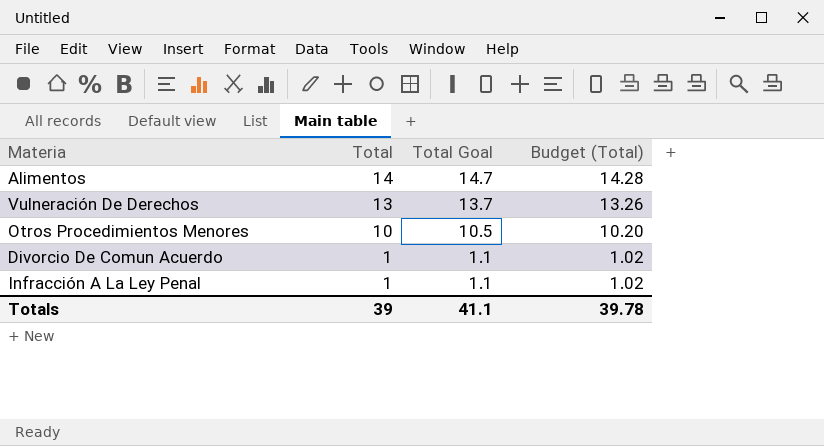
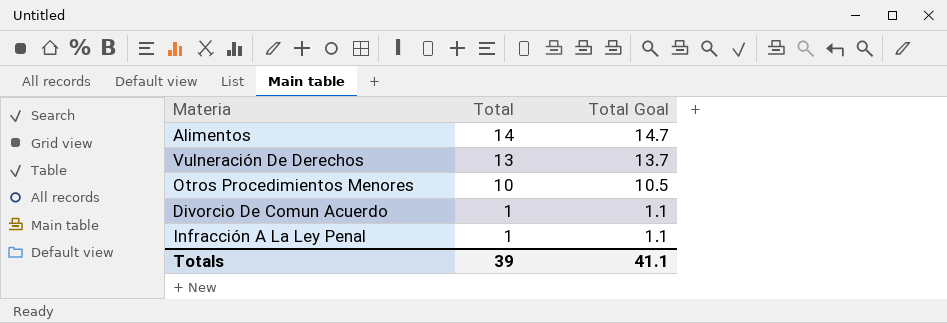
column Budget (Total) | formula: [Total] * 1.02 -> none

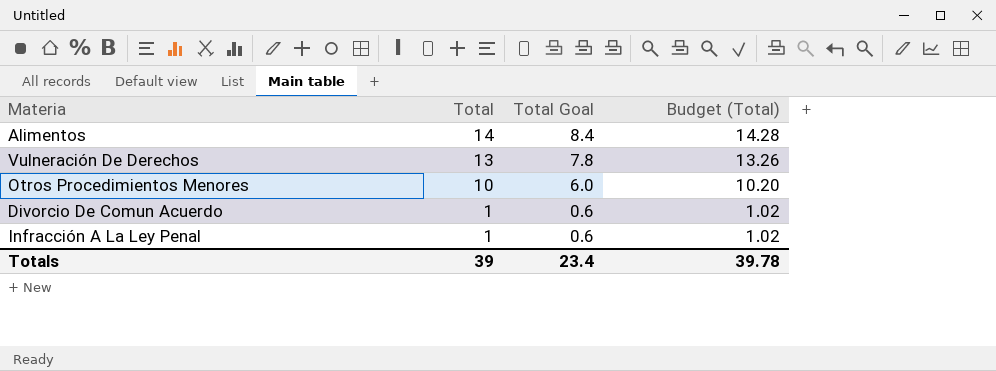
column Total Goal | formula: [Total] * 1.05 -> [Total] * 0.6
column Budget (Total) | formula: none -> [Total] * 1.02
Totals | Total Goal: 41.1 -> 23.4

